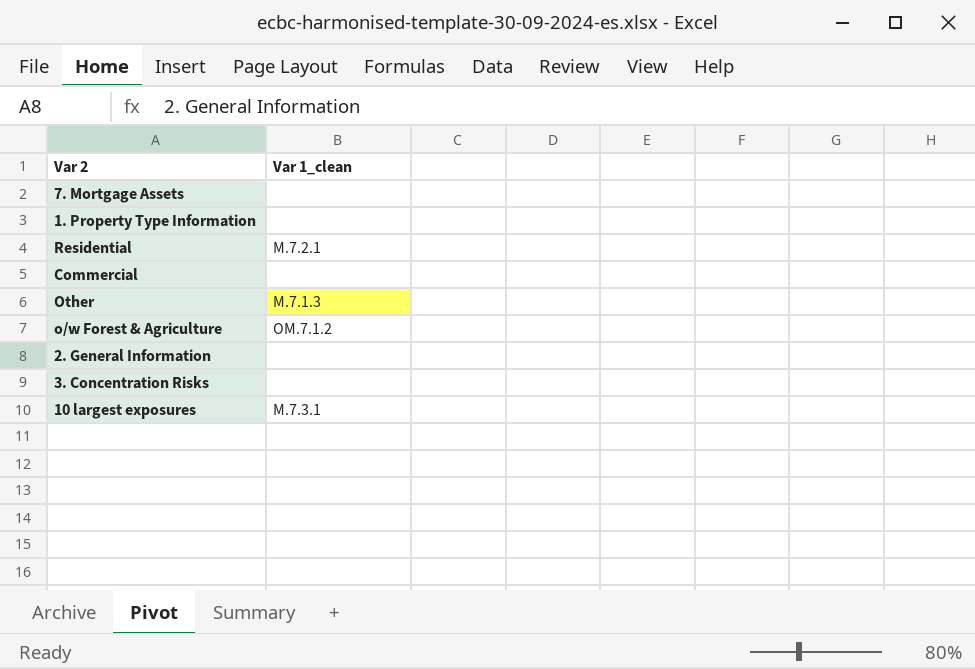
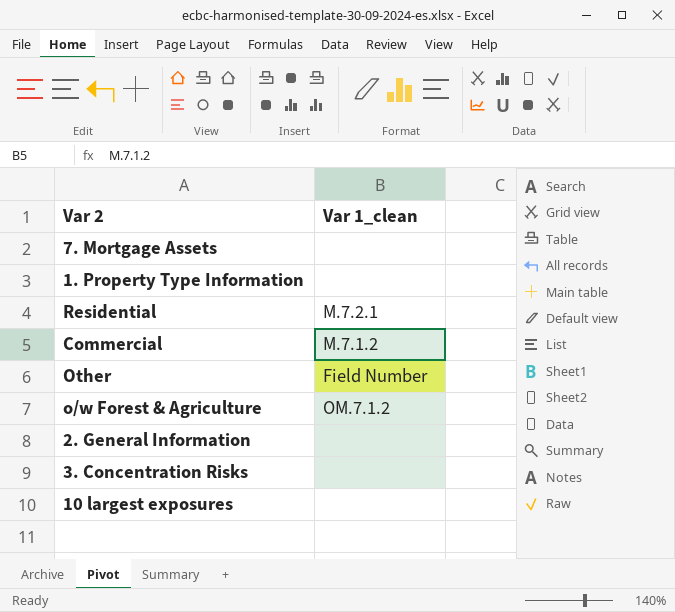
Commercial | Var 1_clean: none -> M.7.1.2
Other | Var 1_clean: M.7.1.3 -> Field Number
10 largest exposures | Var 1_clean: M.7.3.1 -> none

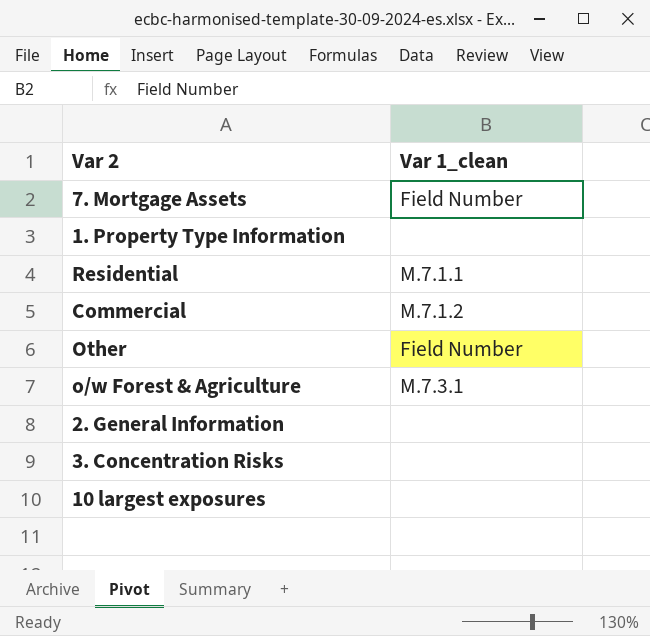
7. Mortgage Assets | Var 1_clean: none -> Field Number
Residential | Var 1_clean: M.7.2.1 -> M.7.1.1
o/w Forest & Agriculture | Var 1_clean: OM.7.1.2 -> M.7.3.1

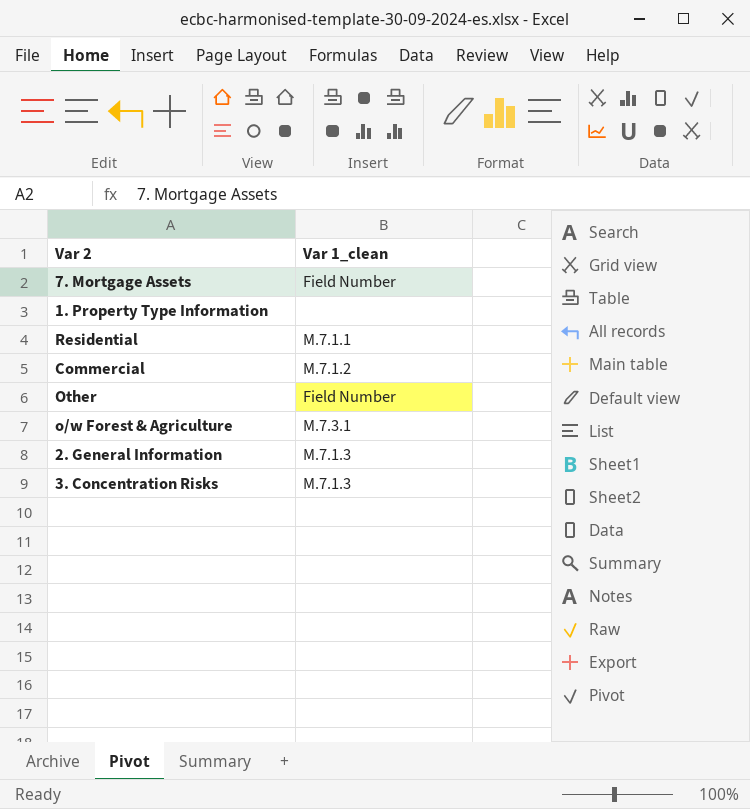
row 10 largest exposures: none -> none
2. General Information | Var 1_clean: none -> M.7.1.3
3. Concentration Risks | Var 1_clean: none -> M.7.1.3

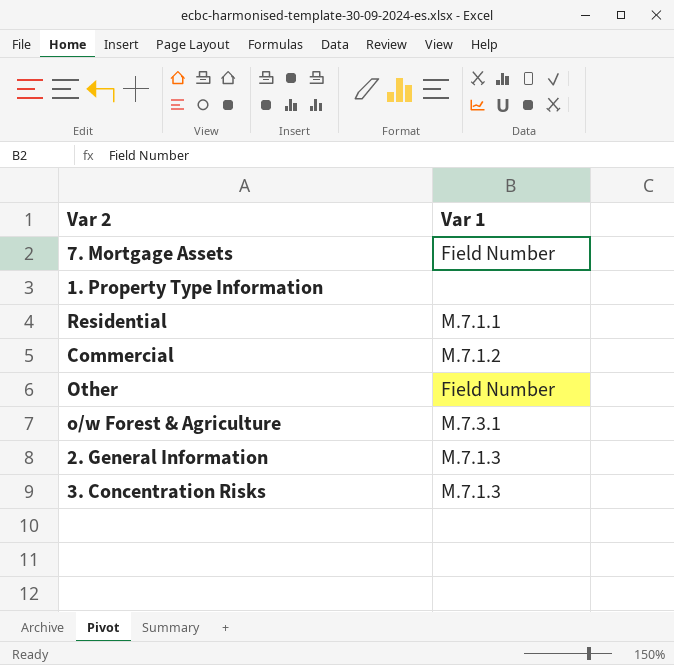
column name: Var 1_clean -> Var 1

